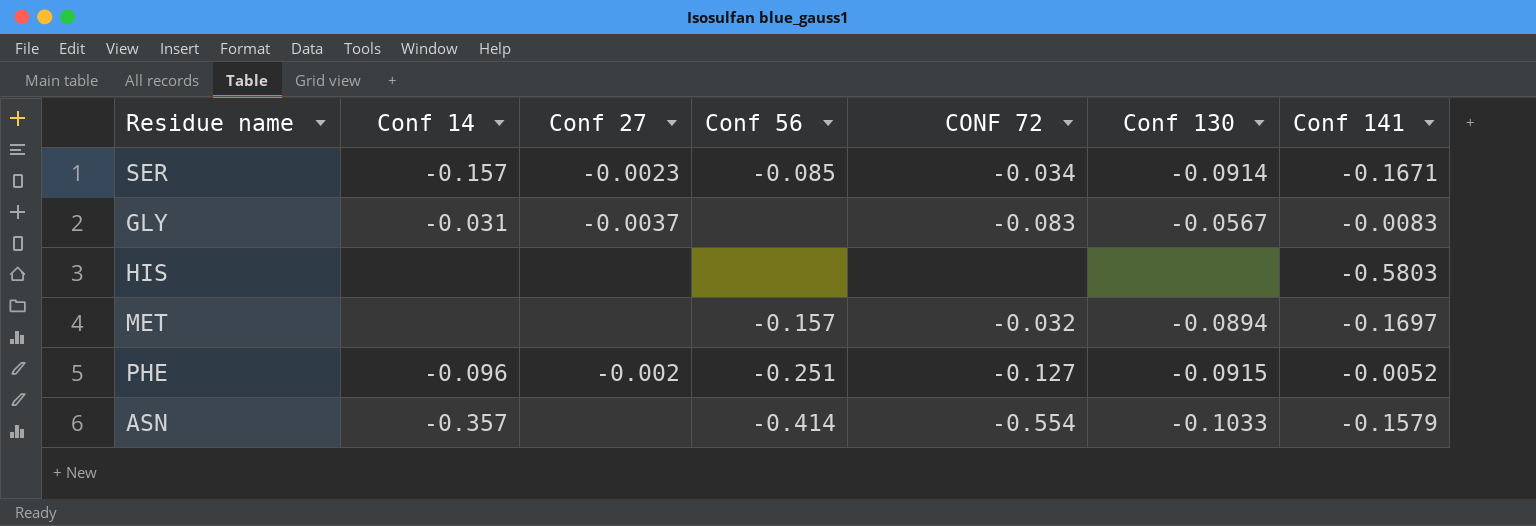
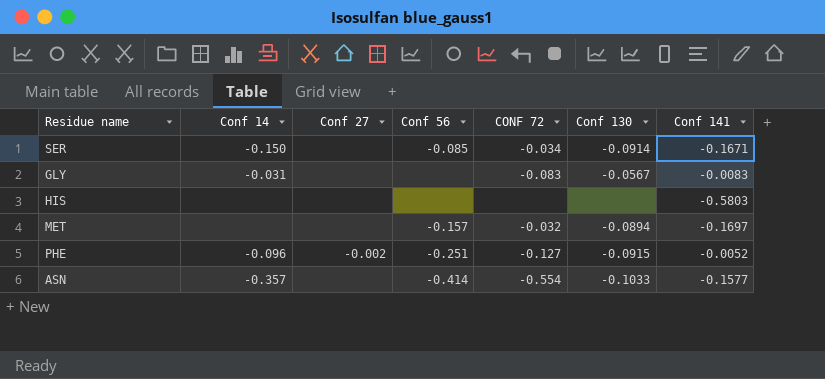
SER | Conf 14: -0.157 -> -0.150
SER | Conf 27: -0.0023 -> none
GLY | Conf 27: -0.0037 -> none
ASN | Conf 141: -0.1579 -> -0.1577

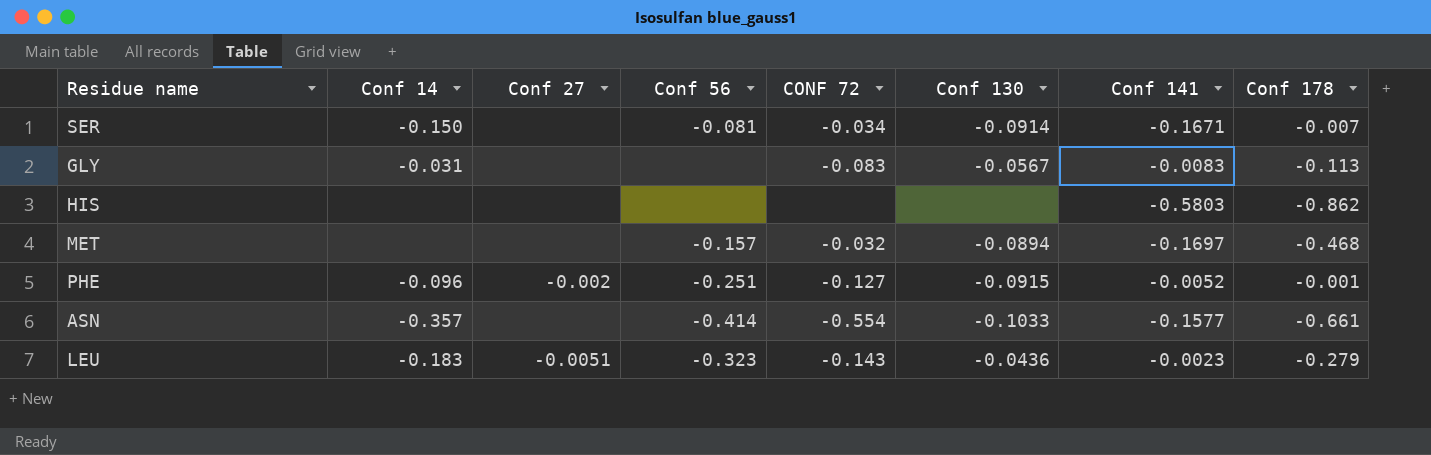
column Conf 178 | position: none -> 8
SER | Conf 56: -0.085 -> -0.081
row LEU: none -> -0.183 | -0.0051 | -0.323 | -0.143 | -0.0436 | -0.0023 | -0.279

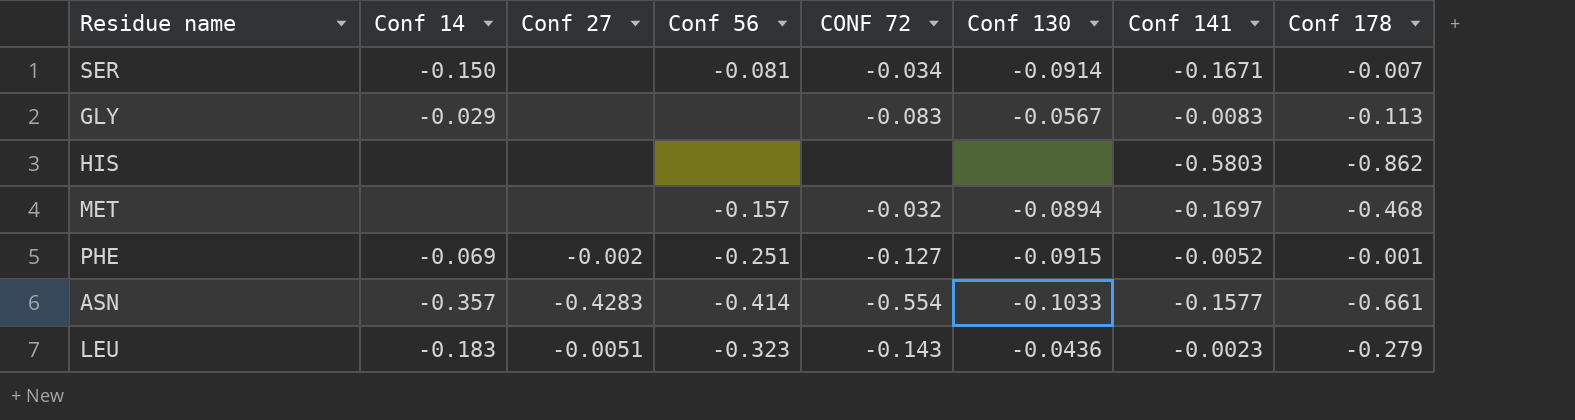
GLY | Conf 14: -0.031 -> -0.029
PHE | Conf 14: -0.096 -> -0.069
ASN | Conf 27: none -> -0.4283

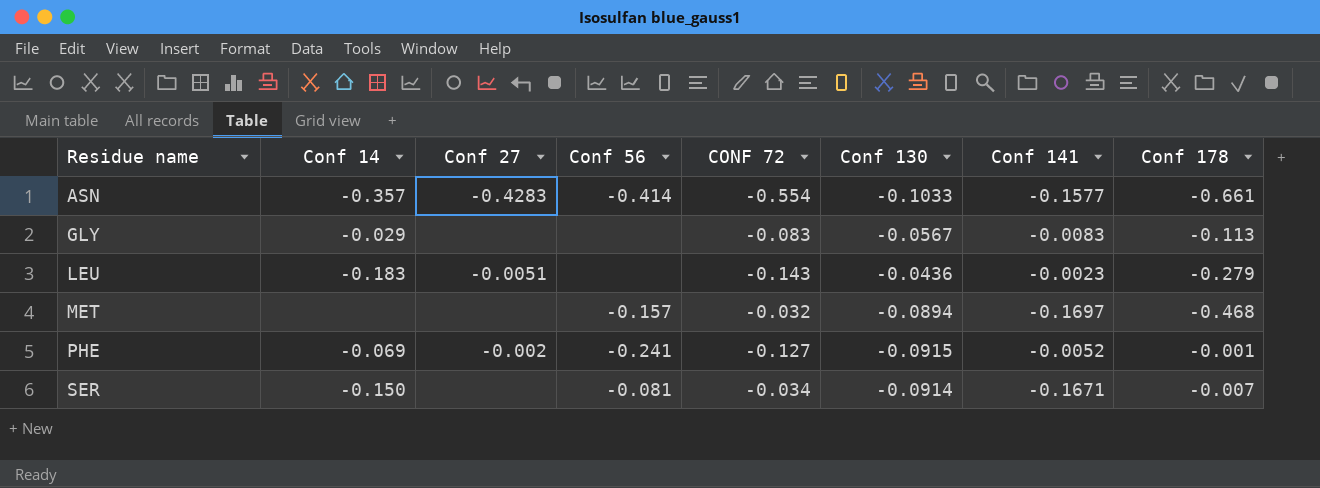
row order: none -> Residue name ascending
row HIS: none | none | none | none | none | -0.5803 | -0.862 -> none
LEU | Conf 56: -0.323 -> none
PHE | Conf 56: -0.251 -> -0.241

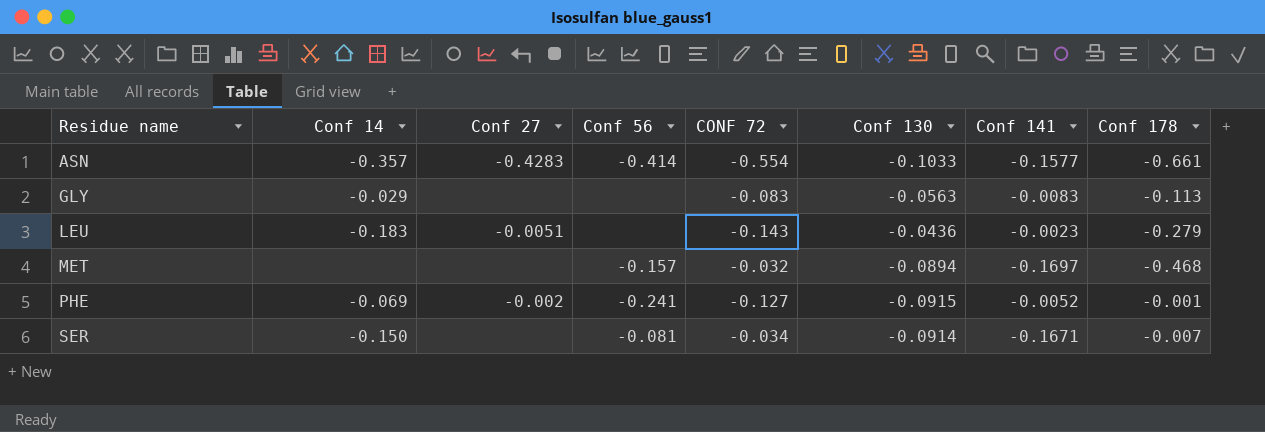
GLY | Conf 130: -0.0567 -> -0.0563

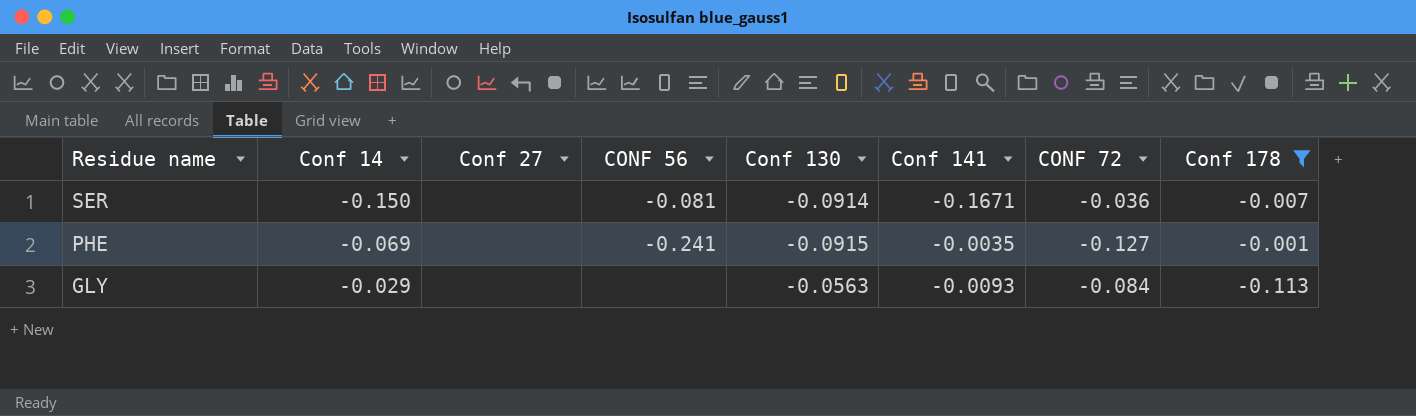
filter: none -> Conf 178 >= -0.113
row order: Residue name ascending -> Residue name descending
column name: Conf 56 -> CONF 56
column CONF 72 | position: 5 -> 7
SER | CONF 72: -0.034 -> -0.036
PHE | Conf 27: -0.002 -> none
PHE | Conf 141: -0.0052 -> -0.0035
GLY | Conf 141: -0.0083 -> -0.0093
GLY | CONF 72: -0.083 -> -0.084

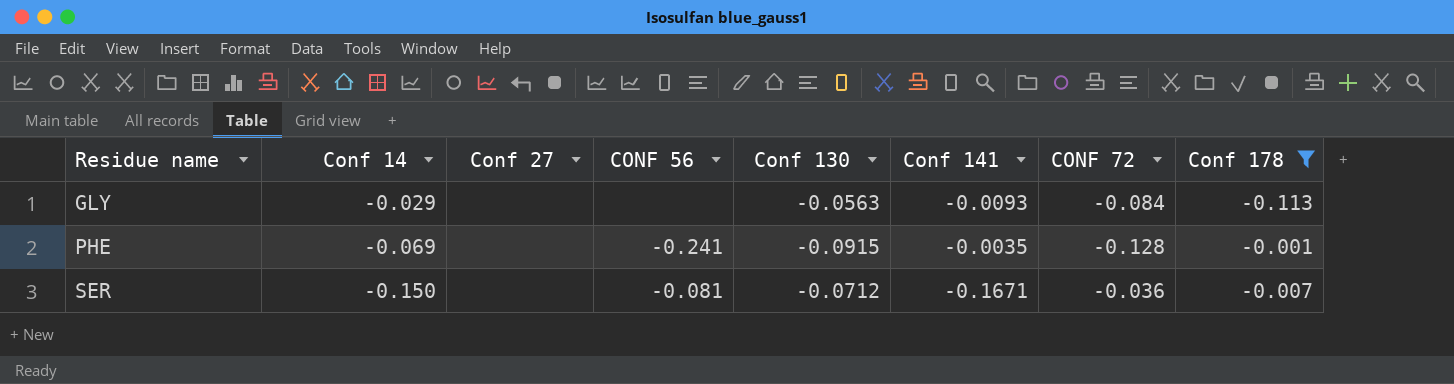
row order: Residue name descending -> Residue name ascending
PHE | CONF 72: -0.127 -> -0.128
SER | Conf 130: -0.0914 -> -0.0712

